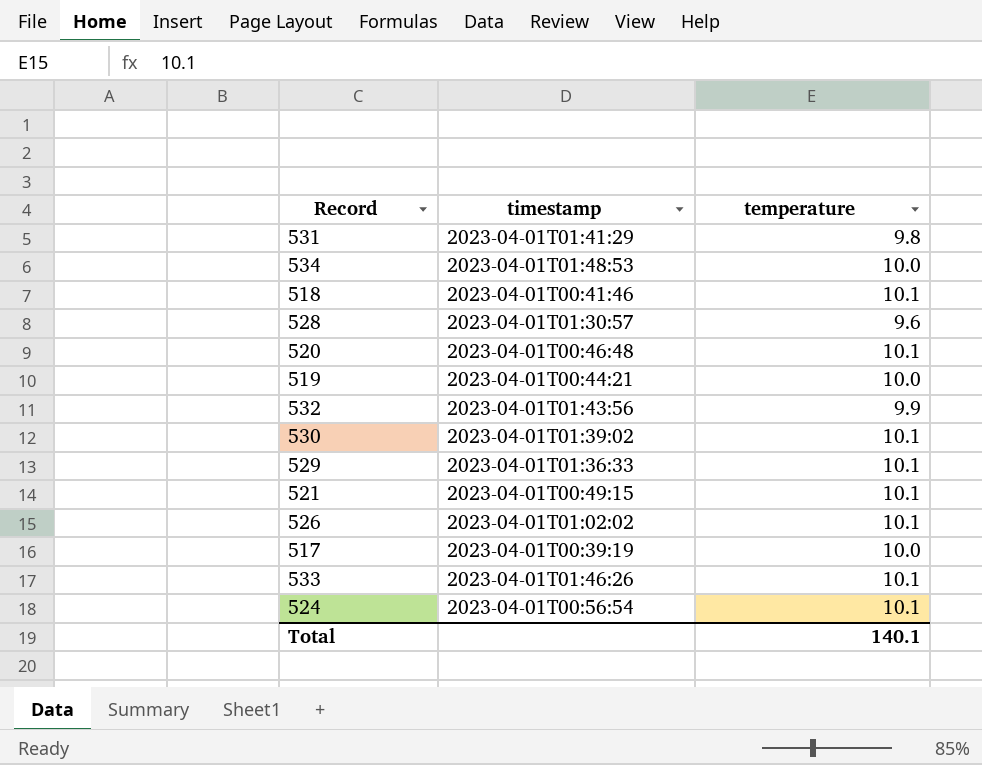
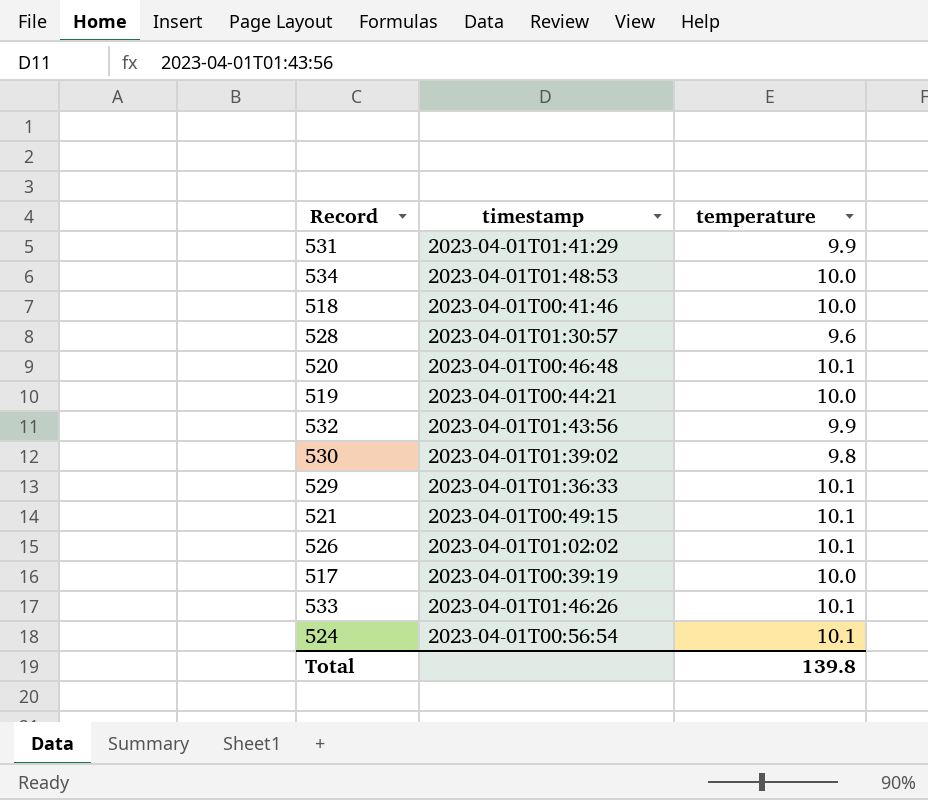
531 | temperature: 9.8 -> 9.9
518 | temperature: 10.1 -> 10.0
530 | temperature: 10.1 -> 9.8
Total | temperature: 140.1 -> 139.8

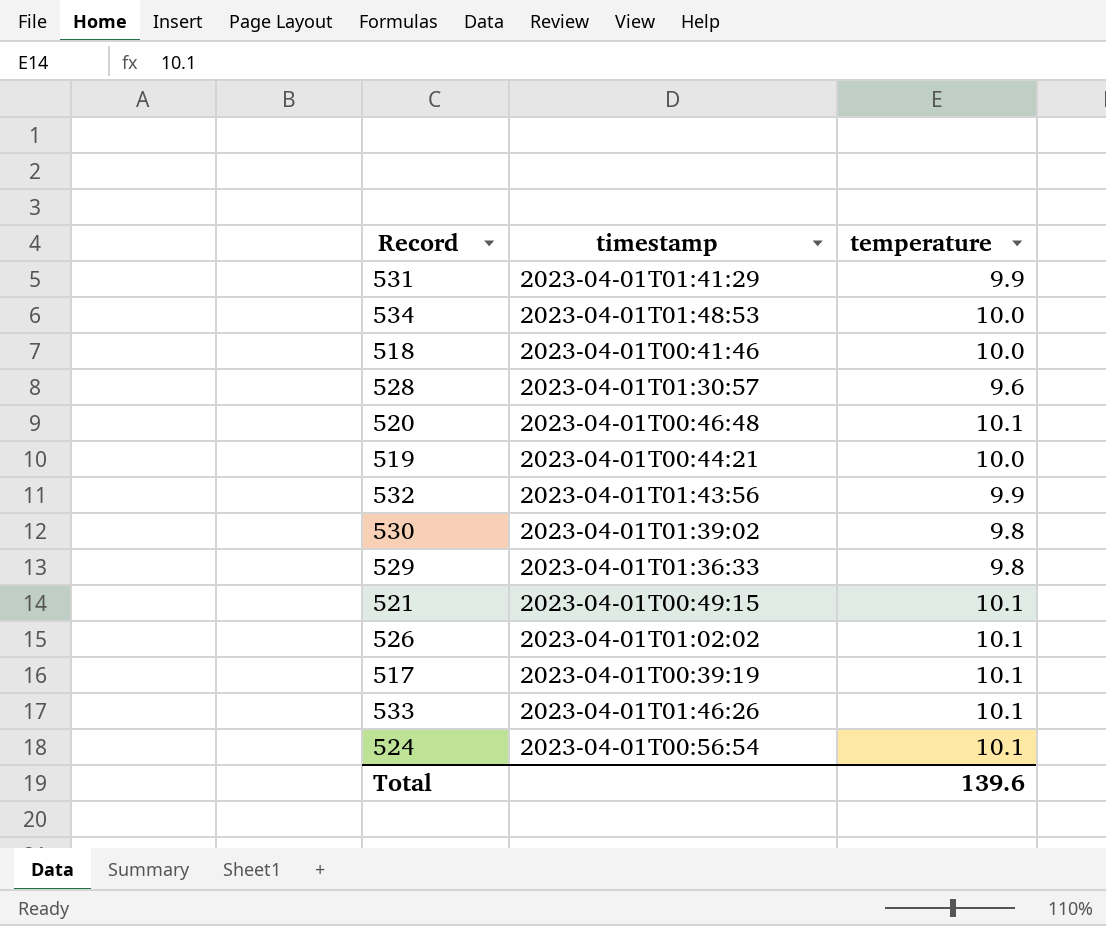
529 | temperature: 10.1 -> 9.8
517 | temperature: 10.0 -> 10.1
Total | temperature: 139.8 -> 139.6

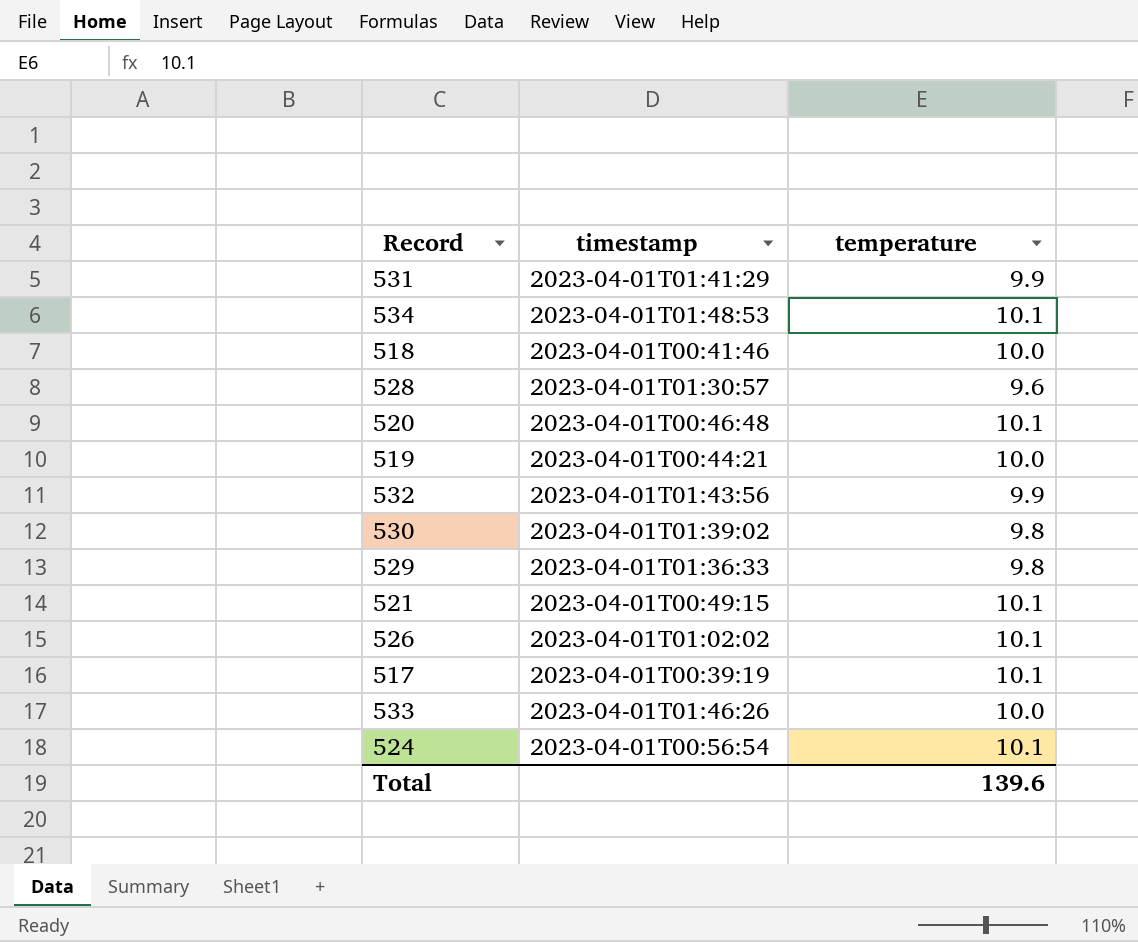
534 | temperature: 10.0 -> 10.1
533 | temperature: 10.1 -> 10.0

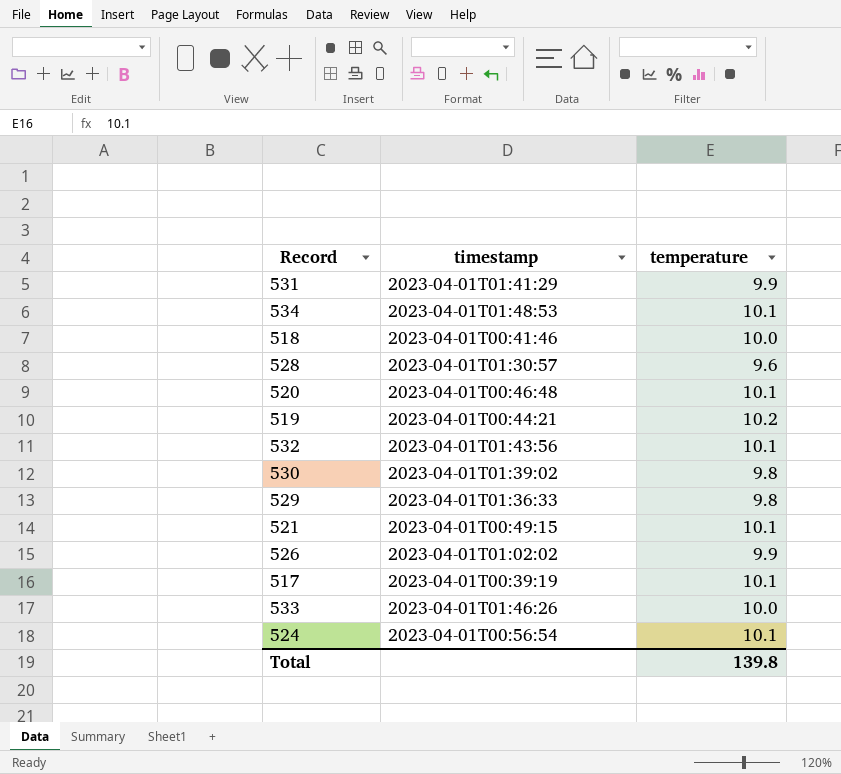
519 | temperature: 10.0 -> 10.2
532 | temperature: 9.9 -> 10.1
526 | temperature: 10.1 -> 9.9
Total | temperature: 139.6 -> 139.8

